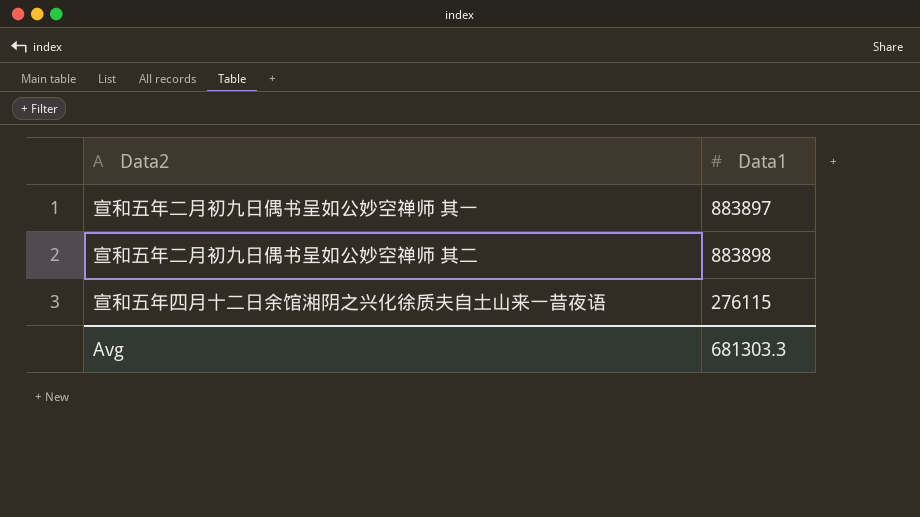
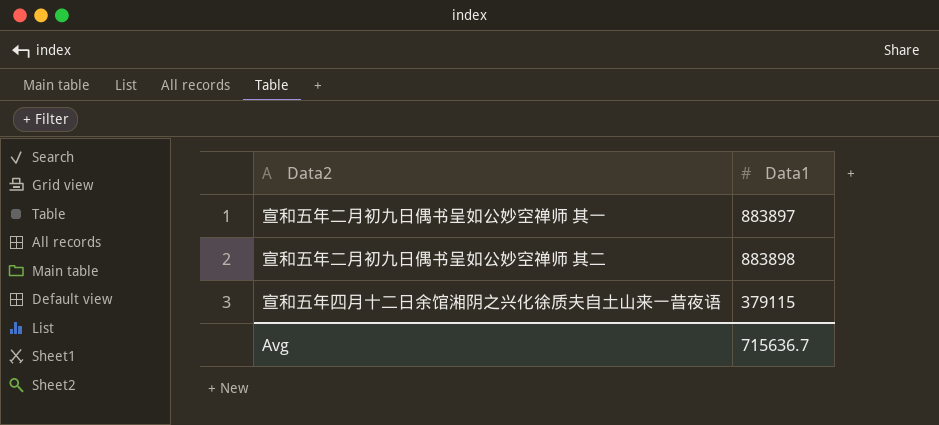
宣和五年四月十二日余馆湘阴之兴化徐质夫自土山来一昔夜语 | Data1: 276115 -> 379115
Avg | Data1: 681303.3 -> 715636.7

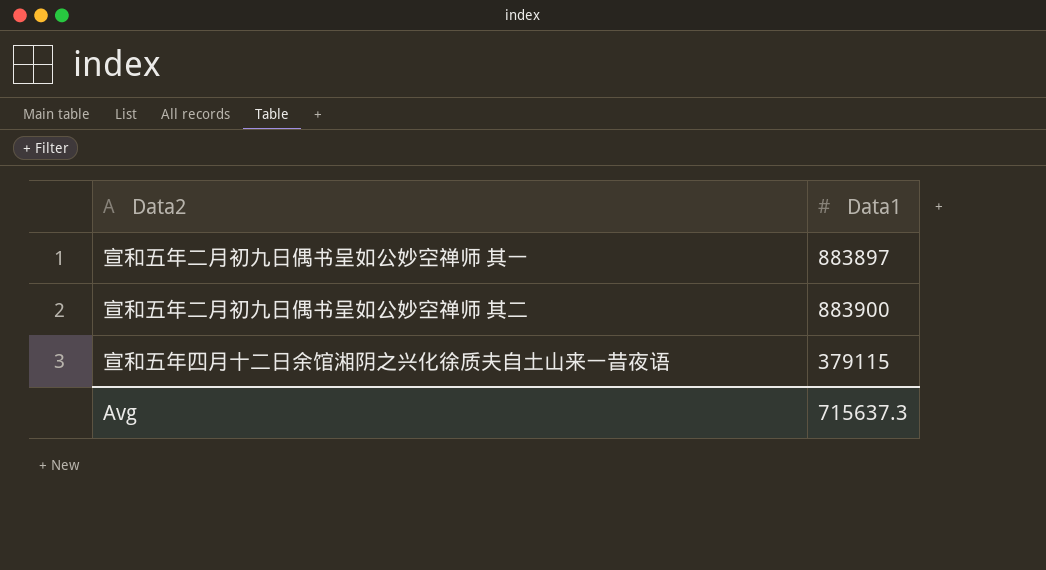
宣和五年二月初九日偶书呈如公妙空禅师 其二 | Data1: 883898 -> 883900
Avg | Data1: 715636.7 -> 715637.3

